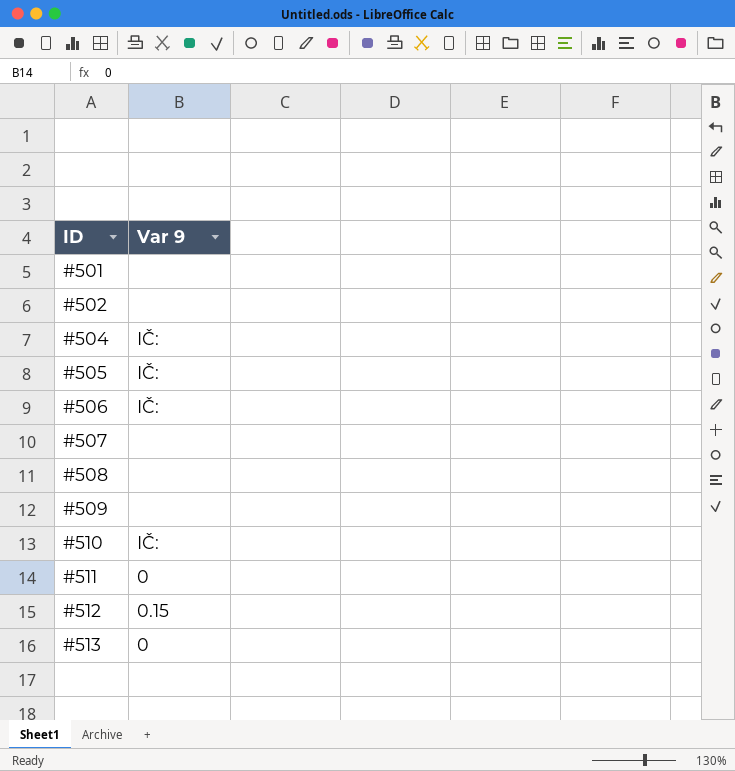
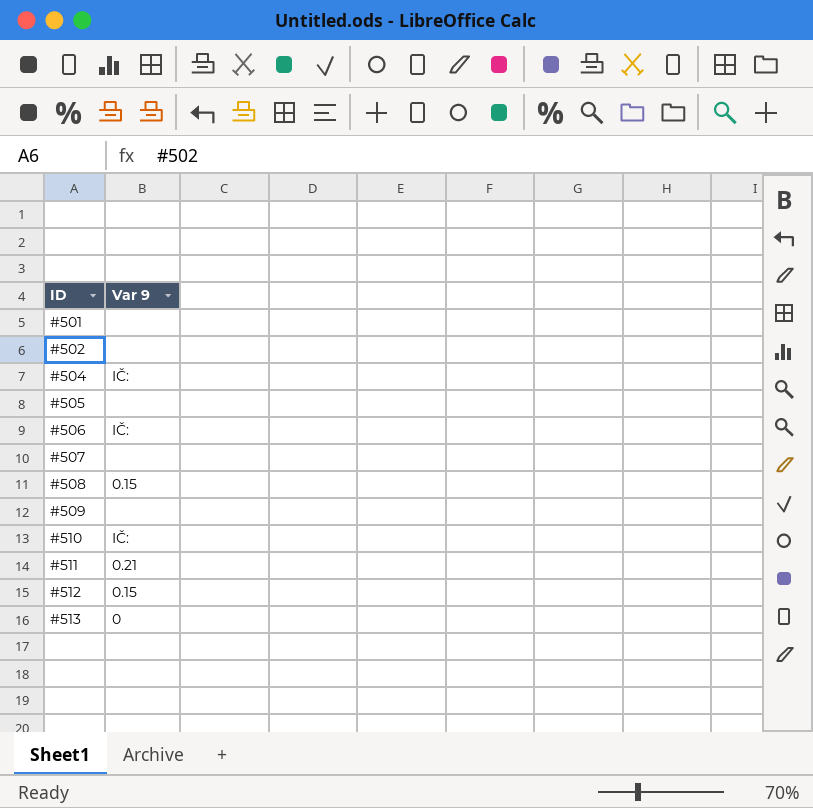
#505 | Var 9: IČ: -> none
#508 | Var 9: none -> 0.15
#511 | Var 9: 0 -> 0.21

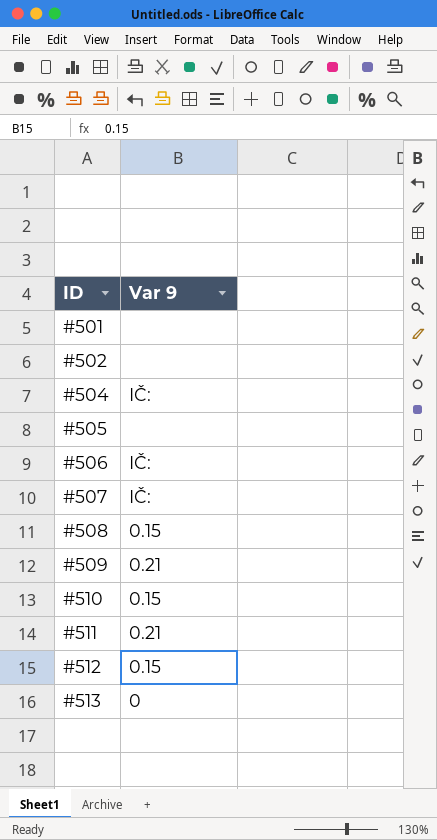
#507 | Var 9: none -> IČ:
#509 | Var 9: none -> 0.21
#510 | Var 9: IČ: -> 0.15

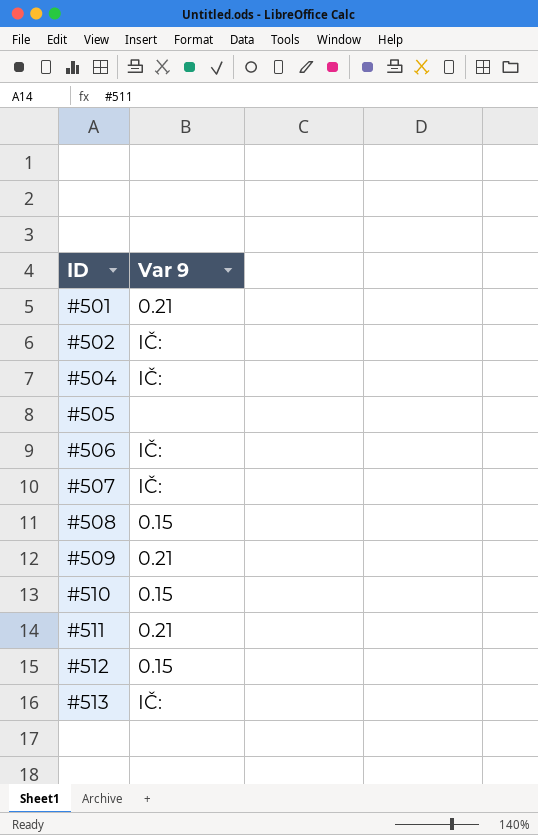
#501 | Var 9: none -> 0.21
#502 | Var 9: none -> IČ:
#513 | Var 9: 0 -> IČ:

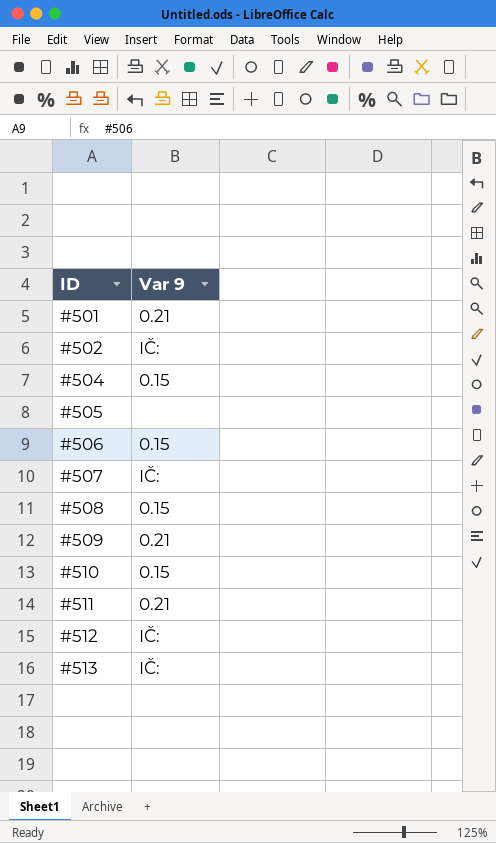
#504 | Var 9: IČ: -> 0.15
#506 | Var 9: IČ: -> 0.15
#512 | Var 9: 0.15 -> IČ:

